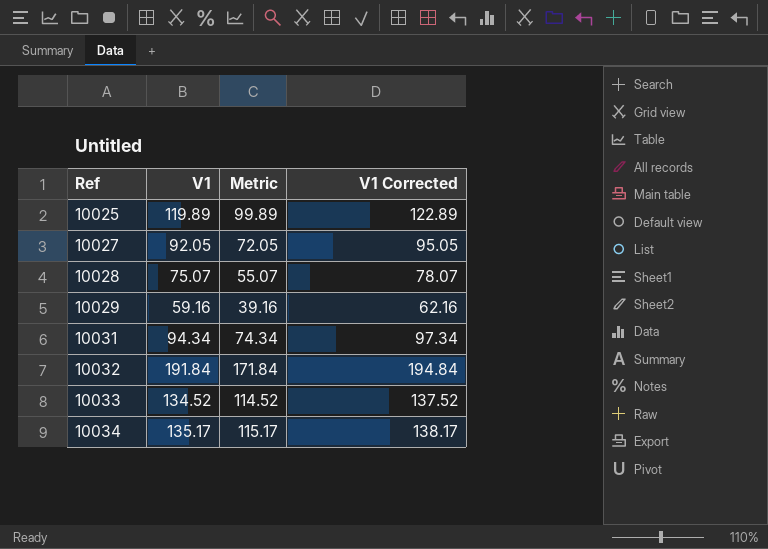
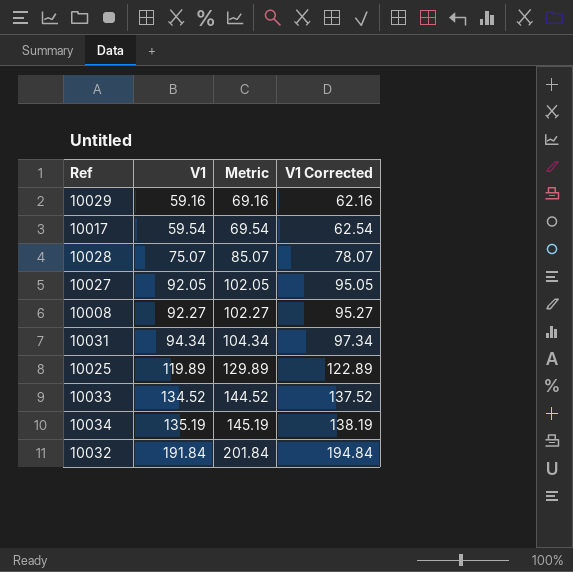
row order: Ref ascending -> V1 ascending
column Metric | formula: [V1] - 20 -> [V1] + 10
row 10017: none -> 59.54 | 69.54 | 62.54
row 10008: none -> 92.27 | 102.27 | 95.27
10034 | V1: 135.17 -> 135.19
10034 | V1 Corrected: 138.17 -> 138.19

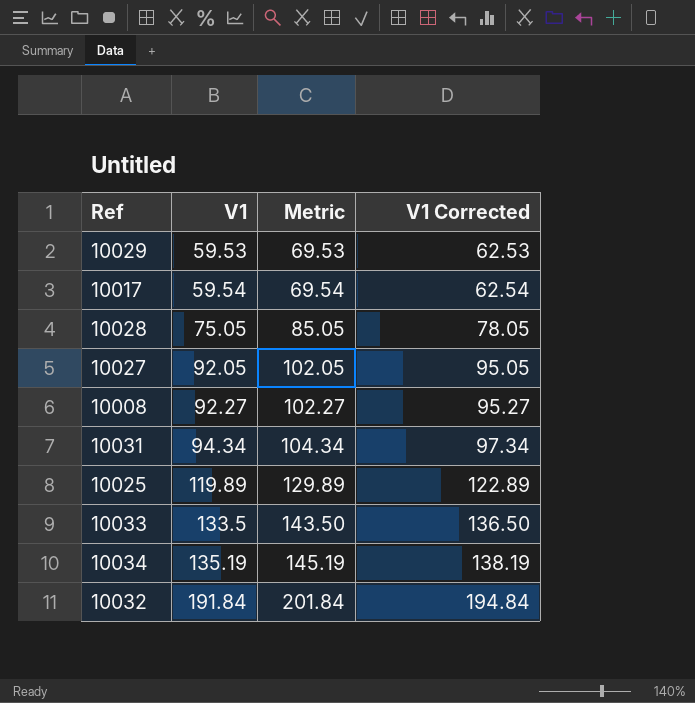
10029 | V1: 59.16 -> 59.53
10029 | Metric: 69.16 -> 69.53
10029 | V1 Corrected: 62.16 -> 62.53
10028 | V1: 75.07 -> 75.05
10028 | Metric: 85.07 -> 85.05
10028 | V1 Corrected: 78.07 -> 78.05
10033 | V1: 134.52 -> 133.5
10033 | Metric: 144.52 -> 143.50
10033 | V1 Corrected: 137.52 -> 136.50

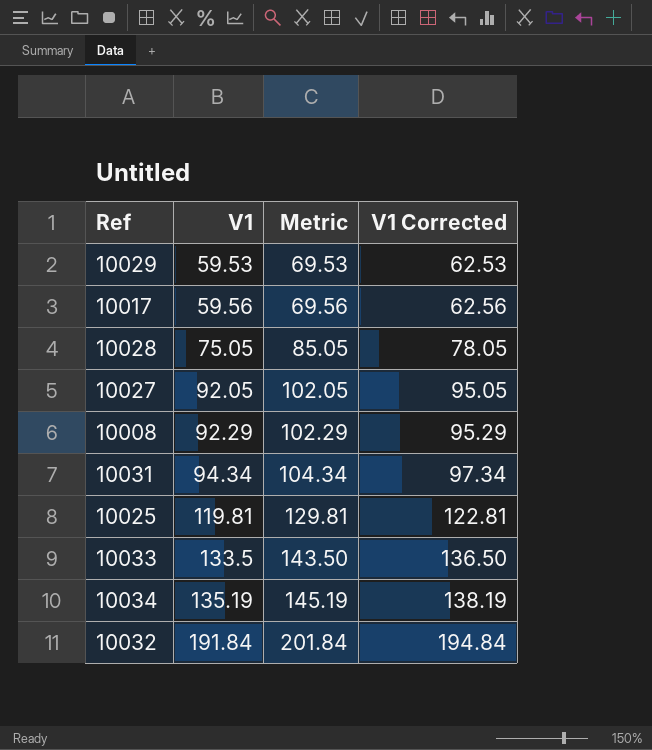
10017 | V1: 59.54 -> 59.56
10017 | Metric: 69.54 -> 69.56
10017 | V1 Corrected: 62.54 -> 62.56
10008 | V1: 92.27 -> 92.29
10008 | Metric: 102.27 -> 102.29
10008 | V1 Corrected: 95.27 -> 95.29
10025 | V1: 119.89 -> 119.81
10025 | Metric: 129.89 -> 129.81
10025 | V1 Corrected: 122.89 -> 122.81

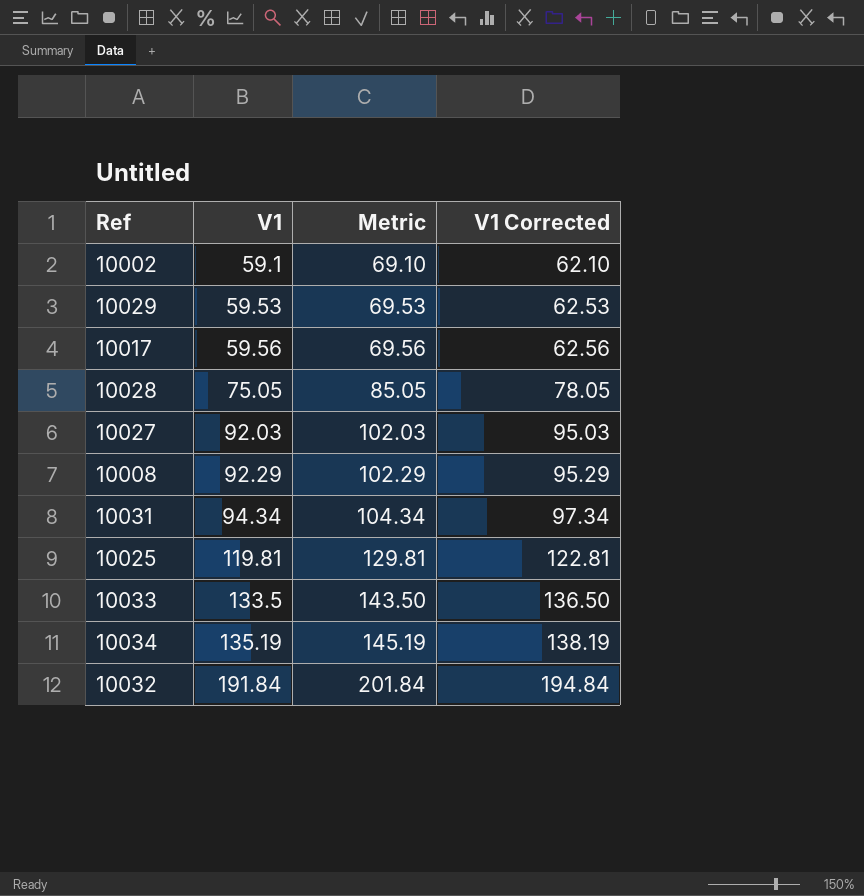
row 10002: none -> 59.1 | 69.10 | 62.10
10027 | V1: 92.05 -> 92.03
10027 | Metric: 102.05 -> 102.03
10027 | V1 Corrected: 95.05 -> 95.03

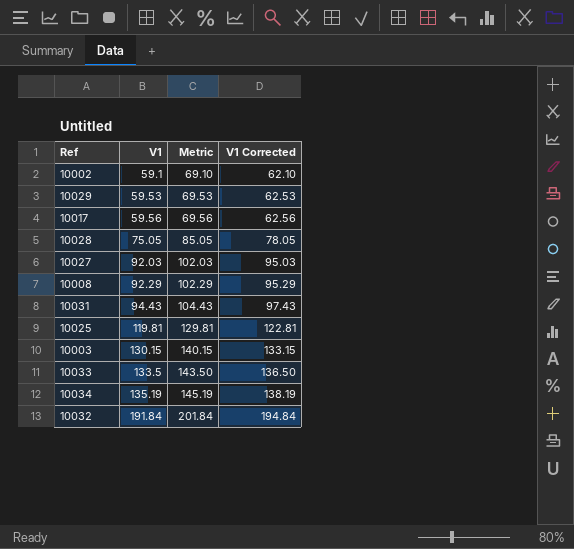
10031 | V1: 94.34 -> 94.43
10031 | Metric: 104.34 -> 104.43
10031 | V1 Corrected: 97.34 -> 97.43
row 10003: none -> 130.15 | 140.15 | 133.15

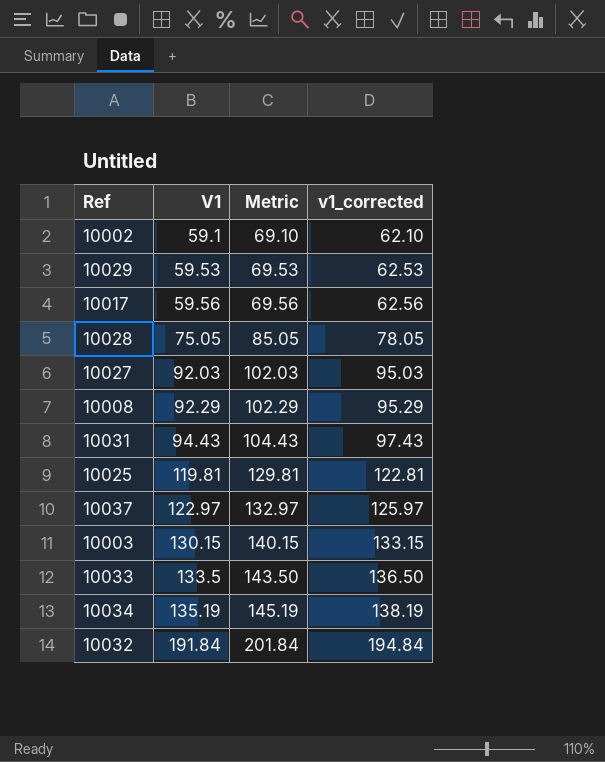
column name: V1 Corrected -> v1_corrected
row 10037: none -> 122.97 | 132.97 | 125.97

